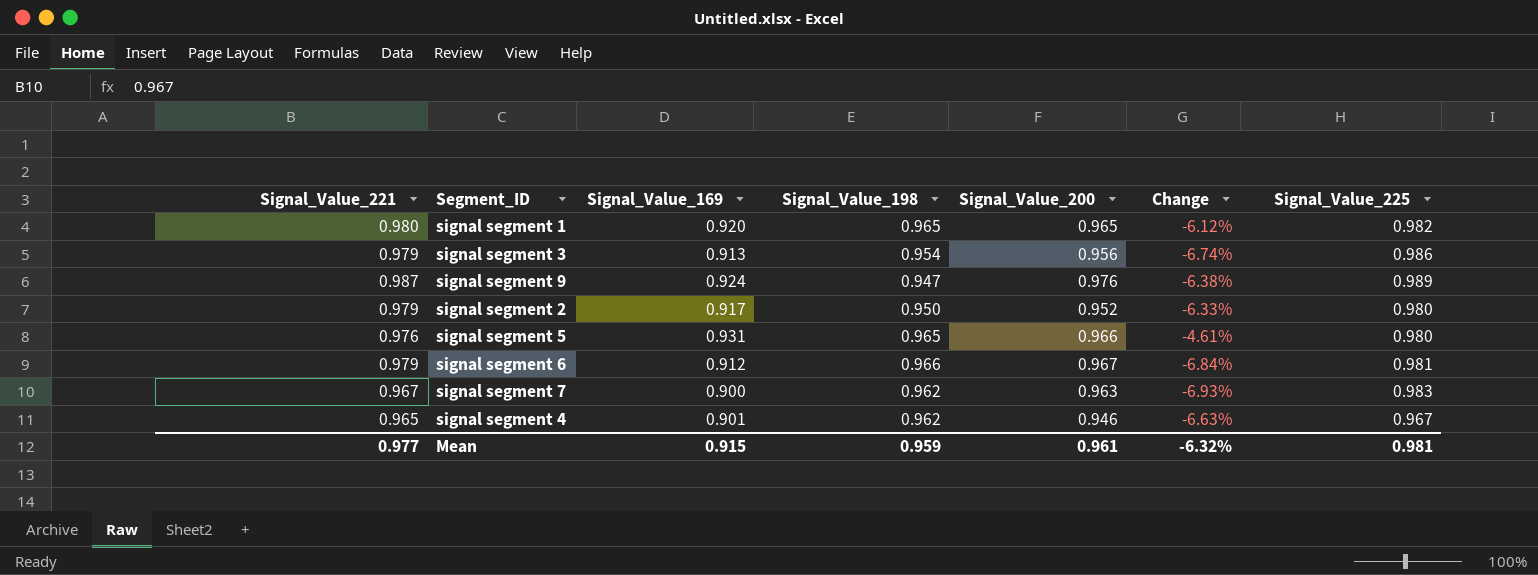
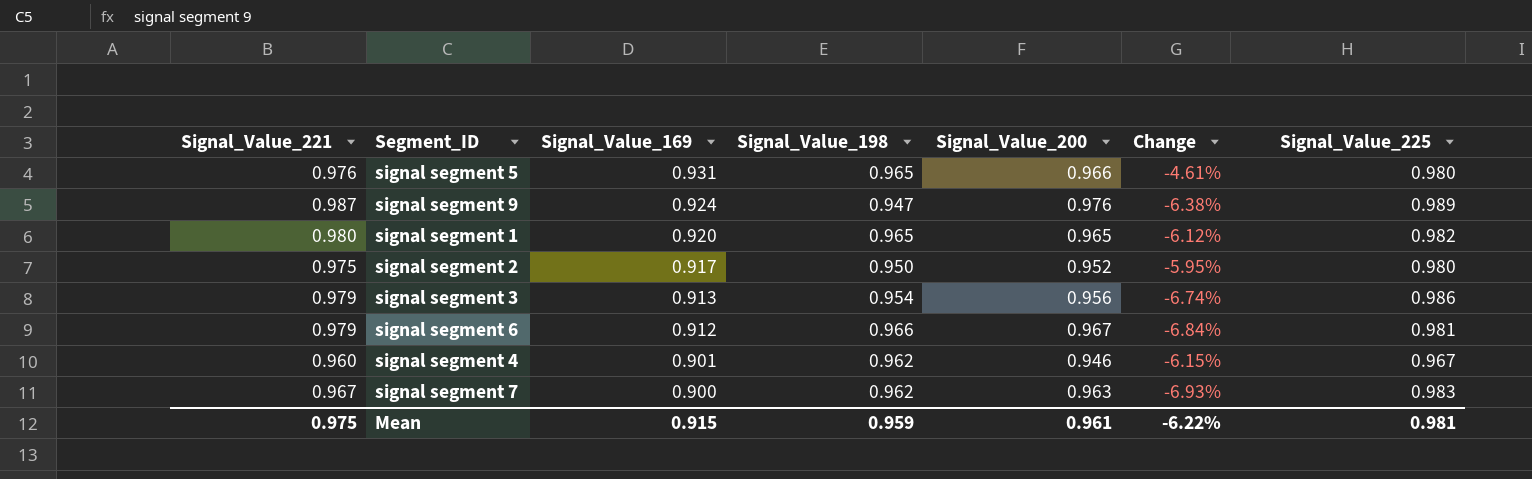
row order: none -> Signal_Value_169 descending
signal segment 2 | Signal_Value_221: 0.979 -> 0.975
signal segment 2 | Change: -6.33% -> -5.95%
signal segment 4 | Signal_Value_221: 0.965 -> 0.960
signal segment 4 | Change: -6.63% -> -6.15%
Mean | Signal_Value_221: 0.977 -> 0.975
Mean | Change: -6.32% -> -6.22%

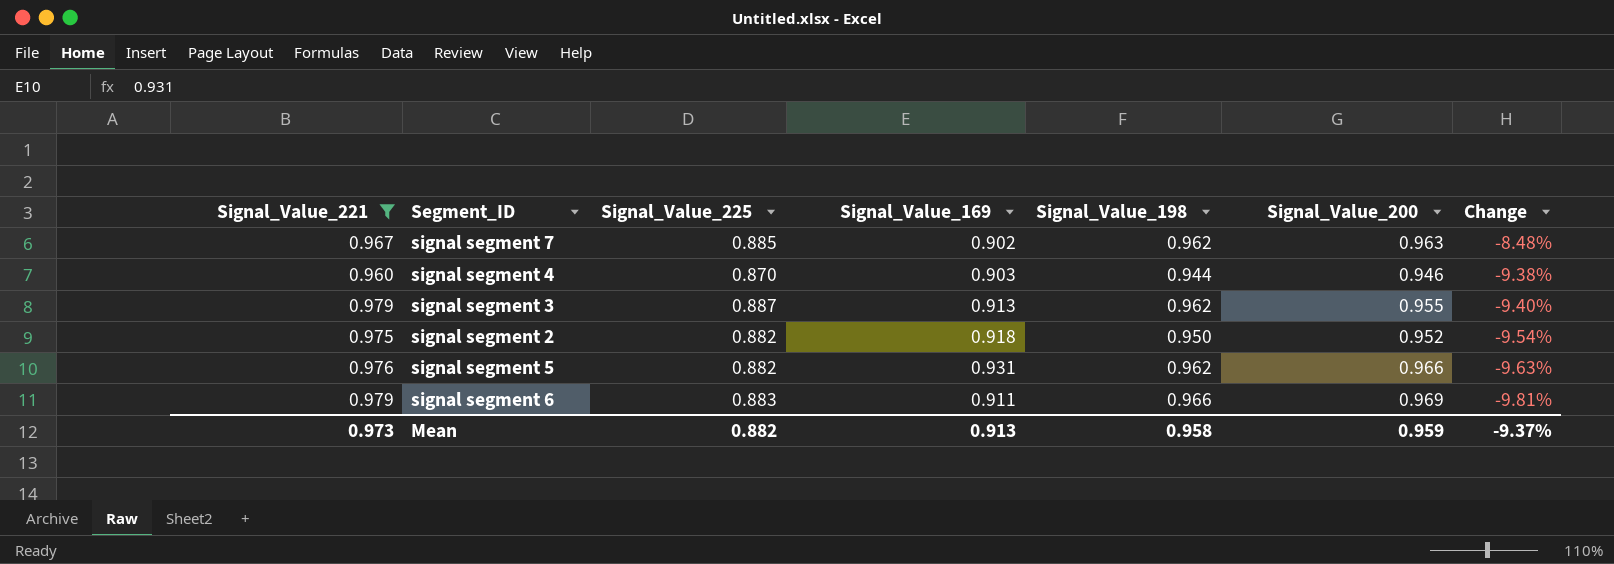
filter: none -> Signal_Value_221 <= 0.979
row order: Signal_Value_169 descending -> Change descending
column Signal_Value_225 | position: 7 -> 3
column Change | formula: ([Signal_Value_169] - [Signal_Value_221]) / [Signal_Value_221] -> ([Signal_Value_225] - [Signal_Value_221]) / [Signal_Value_221]
signal segment 7 | Signal_Value_225: 0.983 -> 0.885
signal segment 7 | Signal_Value_169: 0.900 -> 0.902
signal segment 4 | Signal_Value_225: 0.967 -> 0.870
signal segment 4 | Signal_Value_169: 0.901 -> 0.903
signal segment 4 | Signal_Value_198: 0.962 -> 0.944
signal segment 3 | Signal_Value_225: 0.986 -> 0.887
signal segment 3 | Signal_Value_198: 0.954 -> 0.962
signal segment 3 | Signal_Value_200: 0.956 -> 0.955
signal segment 2 | Signal_Value_225: 0.980 -> 0.882
signal segment 2 | Signal_Value_169: 0.917 -> 0.918
signal segment 5 | Signal_Value_225: 0.980 -> 0.882
signal segment 5 | Signal_Value_198: 0.965 -> 0.962
signal segment 6 | Signal_Value_225: 0.981 -> 0.883
signal segment 6 | Signal_Value_169: 0.912 -> 0.911
signal segment 6 | Signal_Value_200: 0.967 -> 0.969
Mean | Signal_Value_221: 0.975 -> 0.973
Mean | Signal_Value_225: 0.981 -> 0.882
Mean | Signal_Value_169: 0.915 -> 0.913
Mean | Signal_Value_198: 0.959 -> 0.958
Mean | Signal_Value_200: 0.961 -> 0.959
Mean | Change: -6.22% -> -9.37%

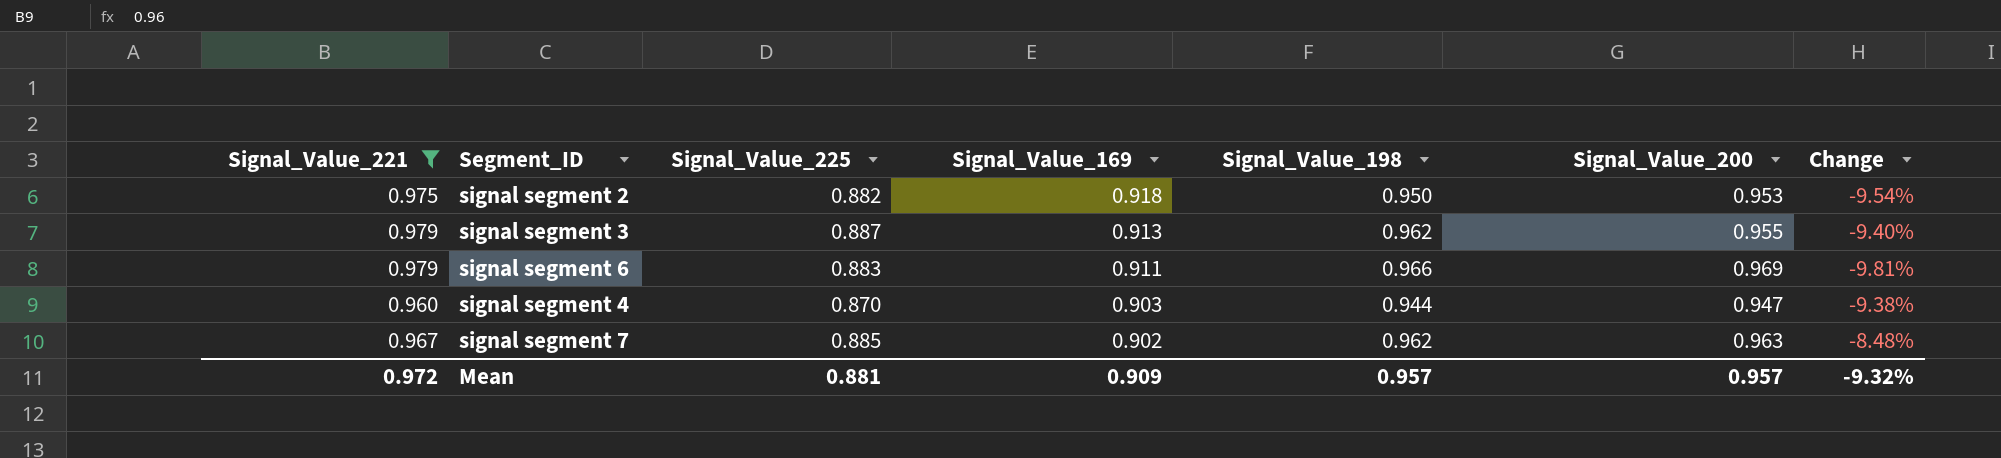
row order: Change descending -> Signal_Value_169 descending
row signal segment 5: 0.976 | 0.882 | 0.931 | 0.962 | 0.966 | -9.63% -> none
signal segment 2 | Signal_Value_200: 0.952 -> 0.953
signal segment 4 | Signal_Value_200: 0.946 -> 0.947
Mean | Signal_Value_221: 0.973 -> 0.972
Mean | Signal_Value_225: 0.882 -> 0.881
Mean | Signal_Value_169: 0.913 -> 0.909
Mean | Signal_Value_198: 0.958 -> 0.957
Mean | Signal_Value_200: 0.959 -> 0.957
Mean | Change: -9.37% -> -9.32%

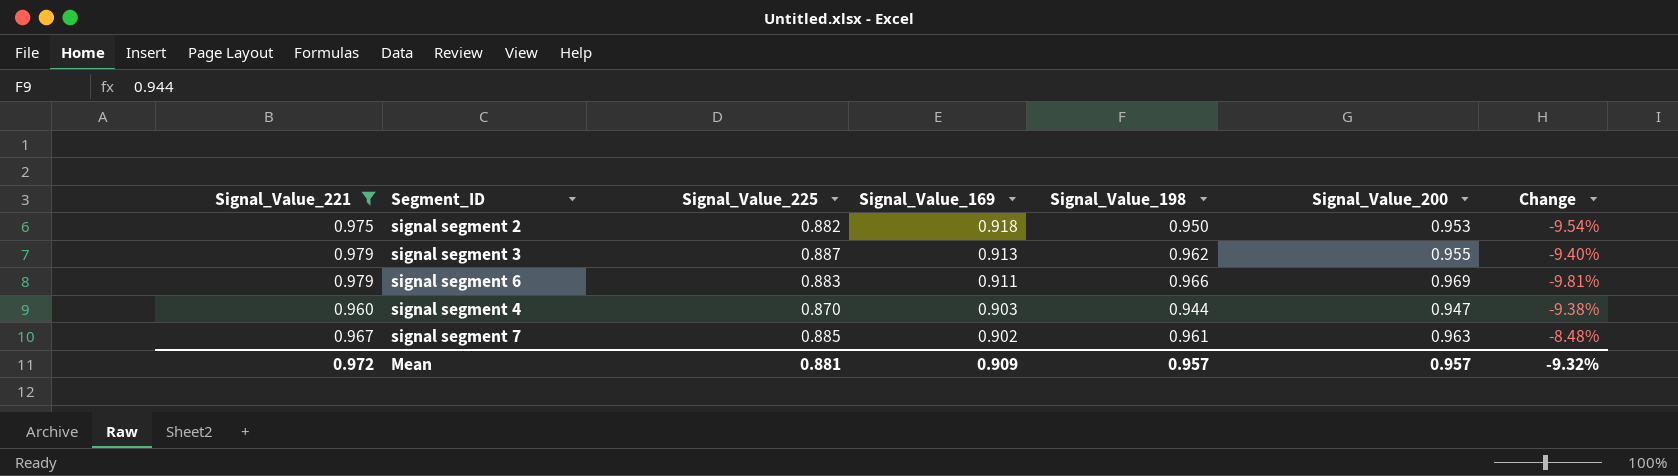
signal segment 7 | Signal_Value_198: 0.962 -> 0.961

